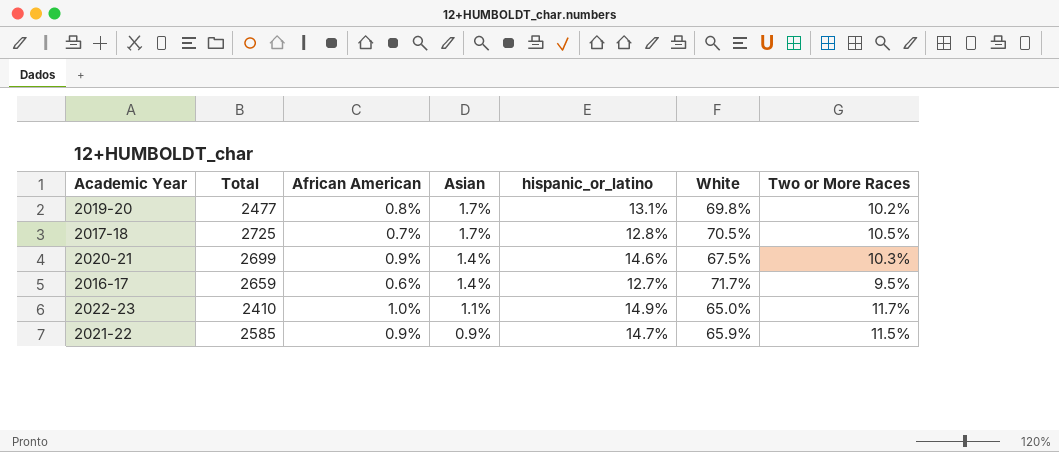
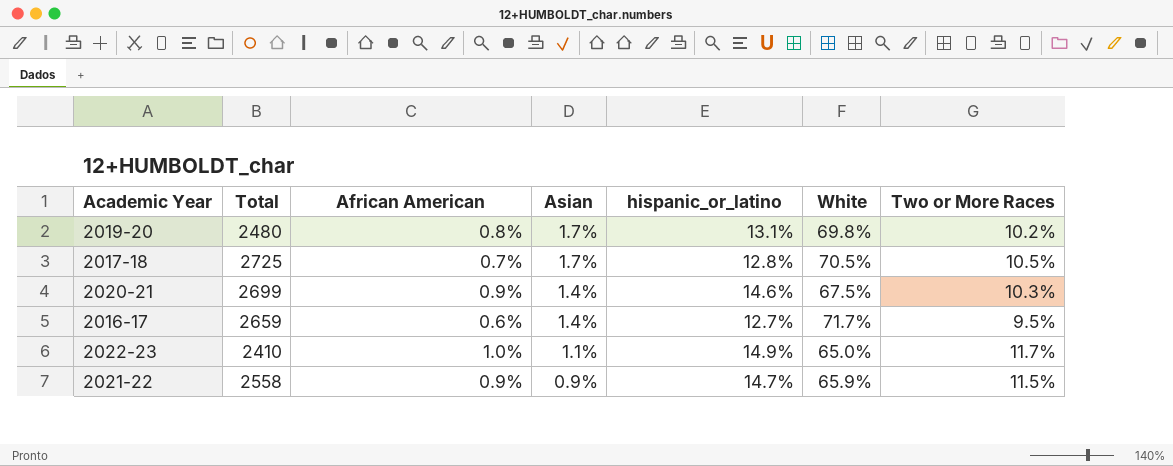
2019-20 | Total: 2477 -> 2480
2021-22 | Total: 2585 -> 2558

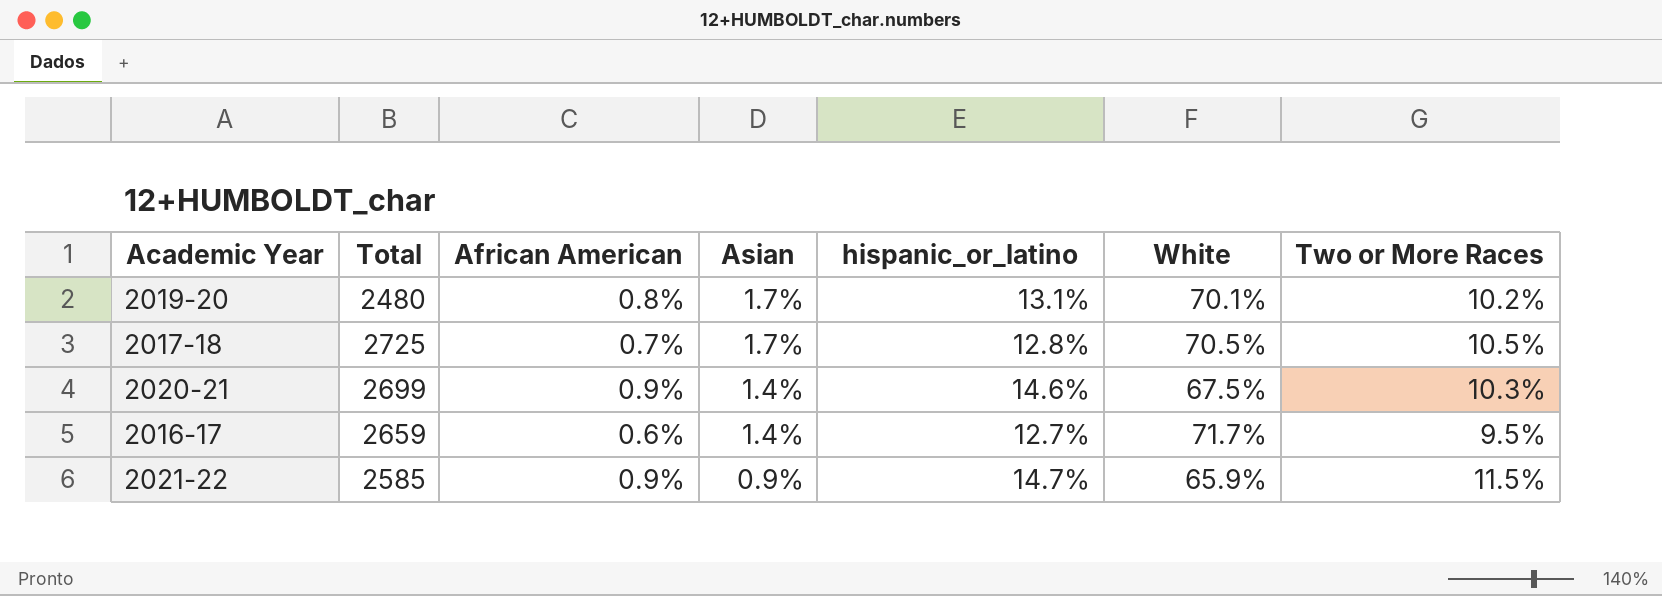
row 2022-23: 2410 | 1.0% | 1.1% | 14.9% | 65.0% | 11.7% -> none
2019-20 | White: 69.8% -> 70.1%
2021-22 | Total: 2558 -> 2585

